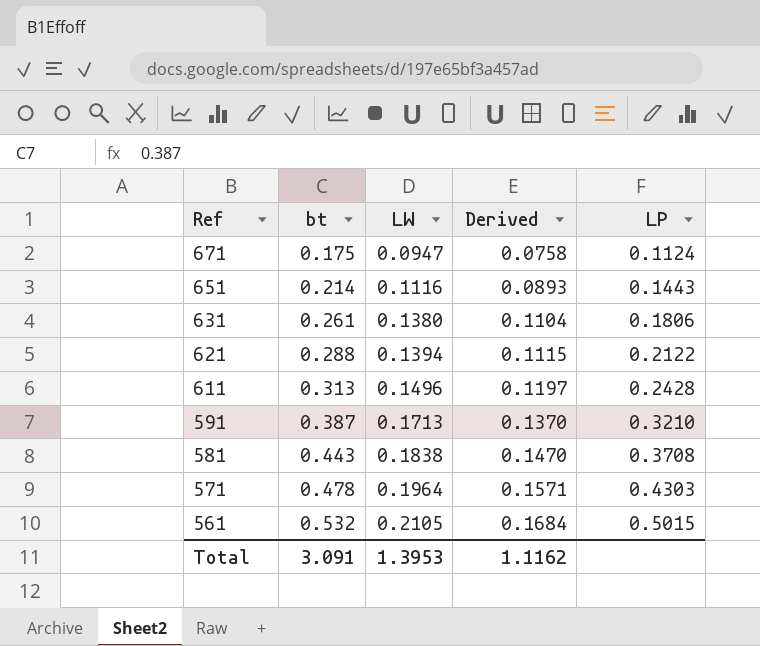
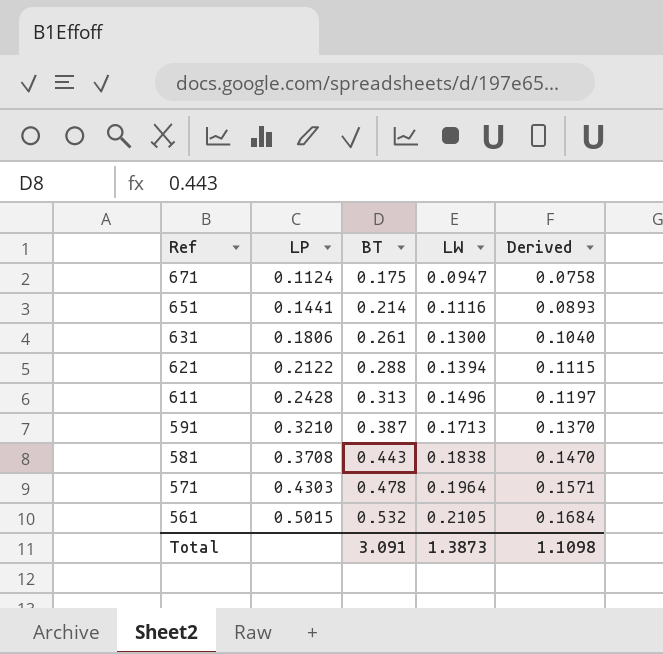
column LP | position: 5 -> 2
column name: bt -> BT
651 | LP: 0.1443 -> 0.1441
631 | LW: 0.1380 -> 0.1300
631 | Derived: 0.1104 -> 0.1040
Total | LW: 1.3953 -> 1.3873
Total | Derived: 1.1162 -> 1.1098

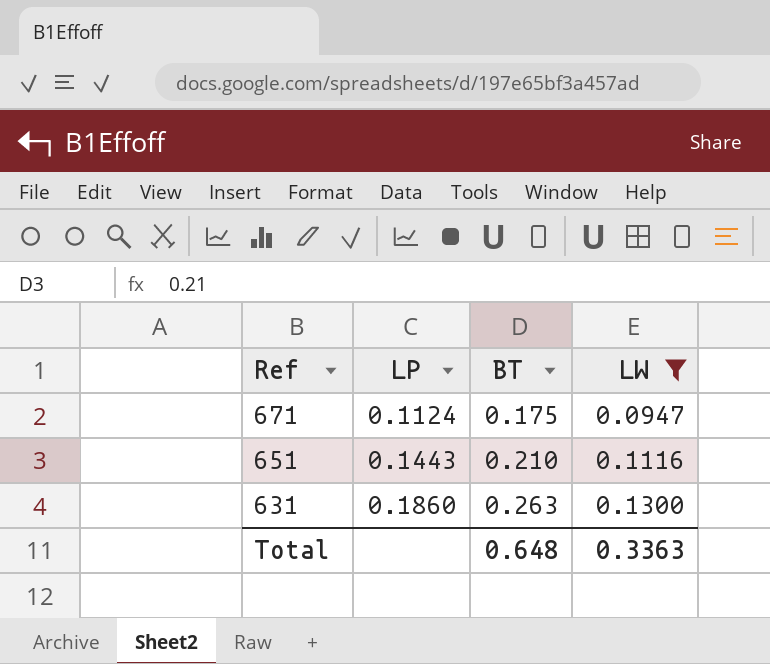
filter: none -> LW <= 0.1300
column Derived | formula: [LW] * 0.8 -> none
651 | LP: 0.1441 -> 0.1443
651 | BT: 0.214 -> 0.210
631 | LP: 0.1806 -> 0.1860
631 | BT: 0.261 -> 0.263
Total | BT: 3.091 -> 0.648
Total | LW: 1.3873 -> 0.3363

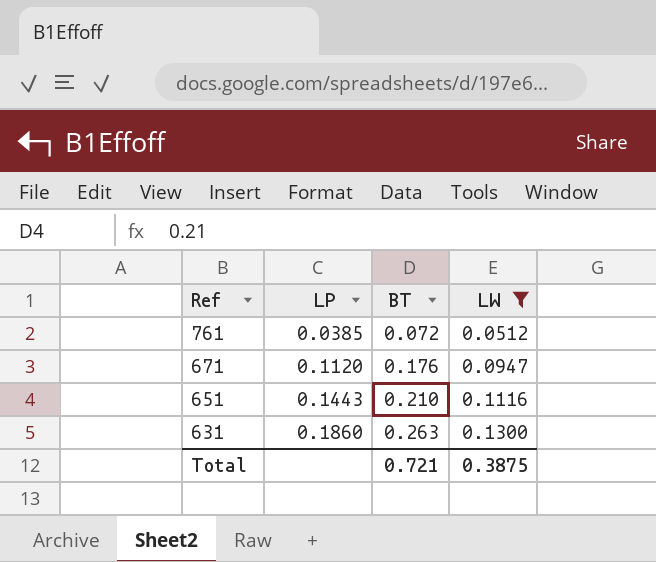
row 761: none -> 0.0385 | 0.072 | 0.0512
671 | LP: 0.1124 -> 0.1120
671 | BT: 0.175 -> 0.176
Total | BT: 0.648 -> 0.721
Total | LW: 0.3363 -> 0.3875

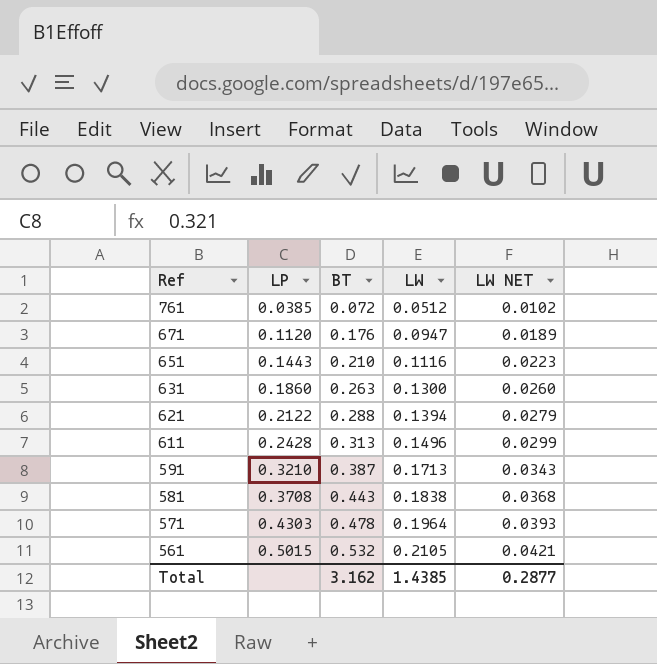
filter: LW <= 0.1300 -> none
column LW NET | formula: none -> [LW] * 0.2
Total | BT: 0.721 -> 3.162
Total | LW: 0.3875 -> 1.4385

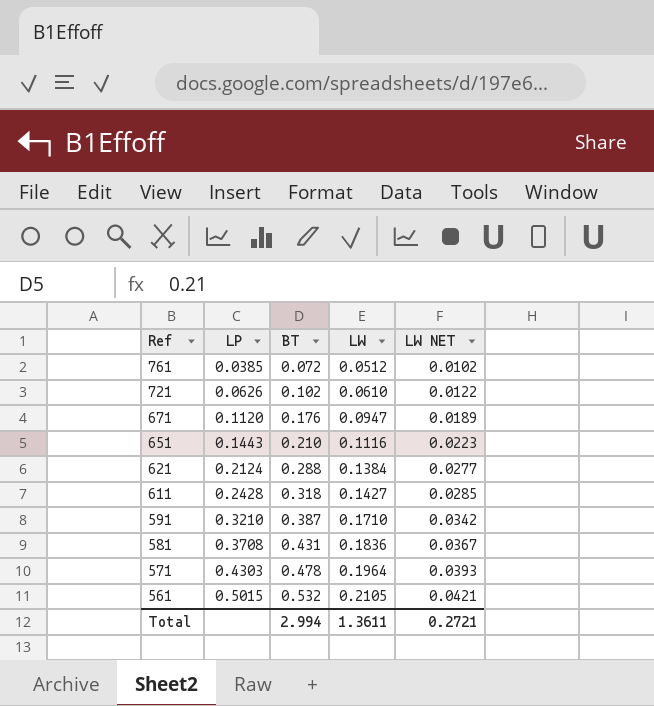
row 631: 0.1860 | 0.263 | 0.1300 | 0.0260 -> none
row 721: none -> 0.0626 | 0.102 | 0.0610 | 0.0122
621 | LP: 0.2122 -> 0.2124
621 | LW: 0.1394 -> 0.1384
621 | LW NET: 0.0279 -> 0.0277
611 | BT: 0.313 -> 0.318
611 | LW: 0.1496 -> 0.1427
611 | LW NET: 0.0299 -> 0.0285
591 | LW: 0.1713 -> 0.1710
591 | LW NET: 0.0343 -> 0.0342
581 | BT: 0.443 -> 0.431
581 | LW: 0.1838 -> 0.1836
581 | LW NET: 0.0368 -> 0.0367
Total | BT: 3.162 -> 2.994
Total | LW: 1.4385 -> 1.3611
Total | LW NET: 0.2877 -> 0.2721

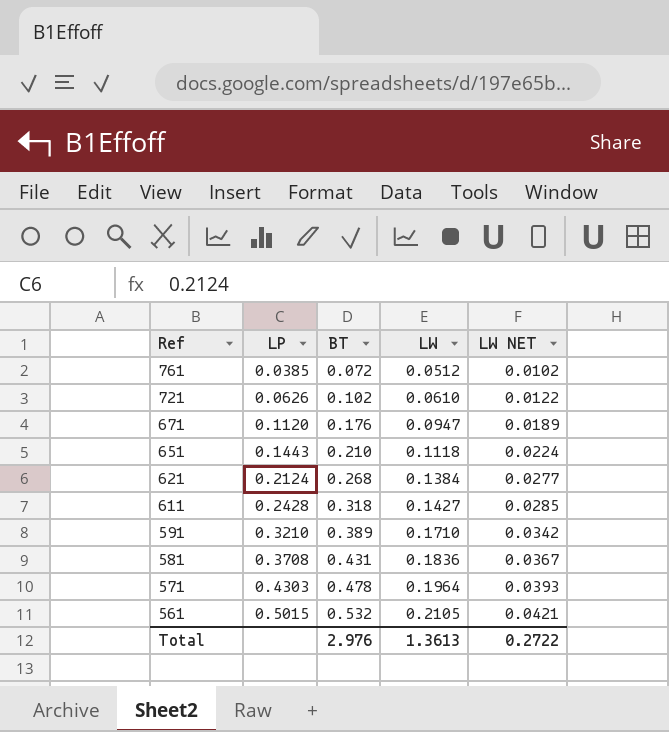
651 | LW: 0.1116 -> 0.1118
651 | LW NET: 0.0223 -> 0.0224
621 | BT: 0.288 -> 0.268
591 | BT: 0.387 -> 0.389
Total | BT: 2.994 -> 2.976
Total | LW: 1.3611 -> 1.3613
Total | LW NET: 0.2721 -> 0.2722

